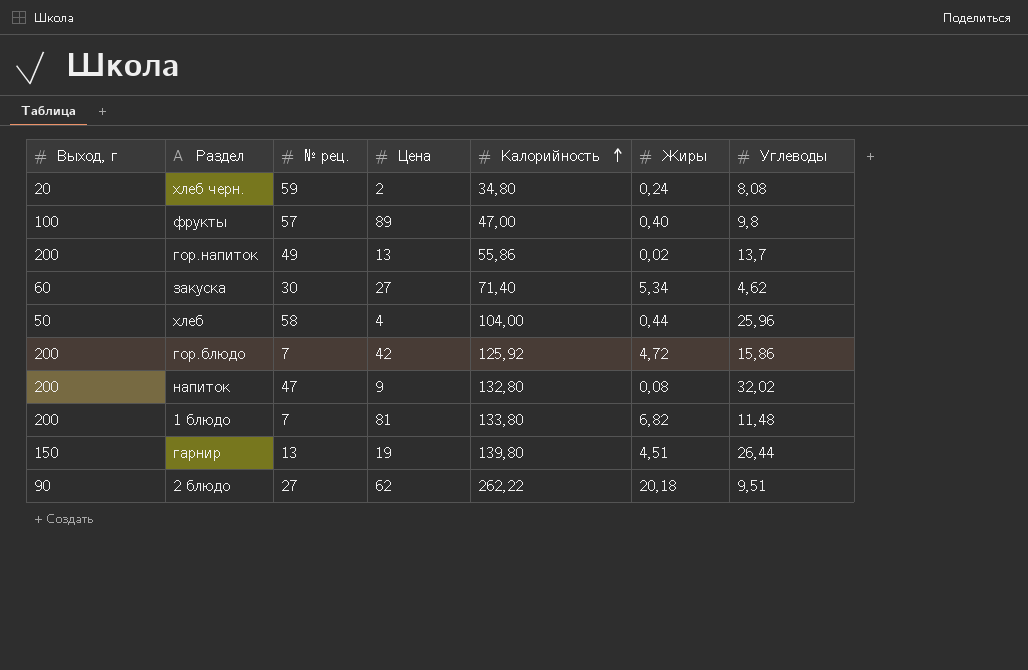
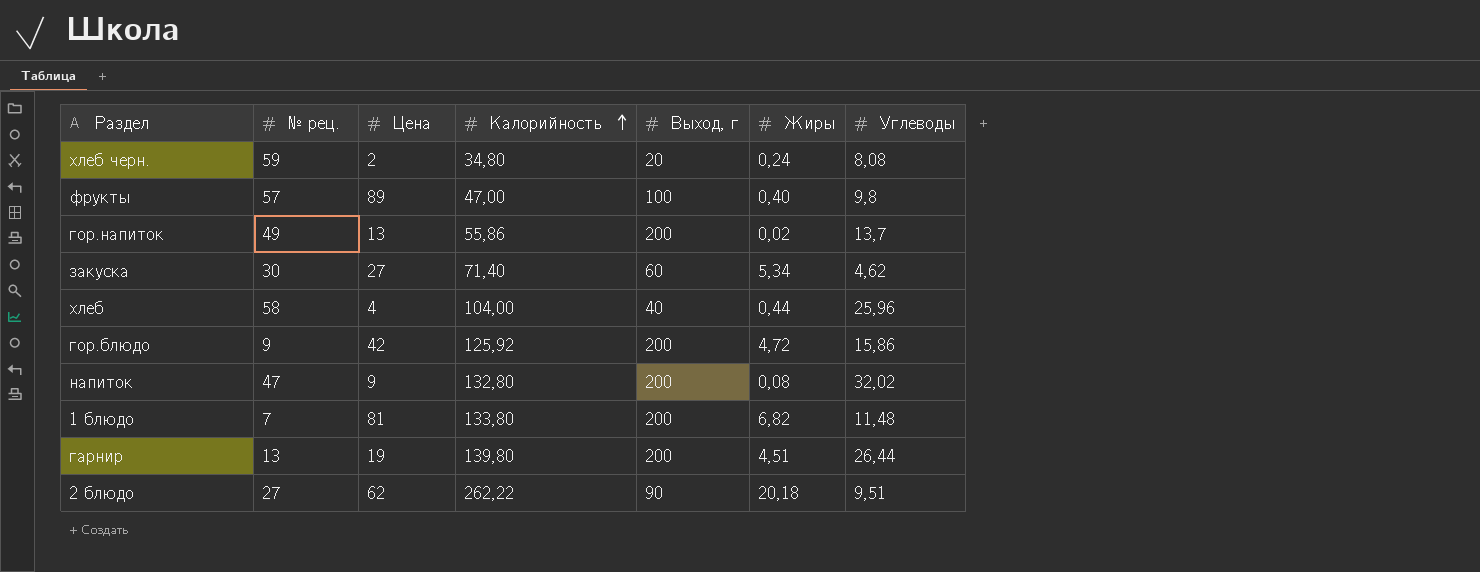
column Выход, г | position: 1 -> 5
хлеб | Выход, г: 50 -> 40
гор.блюдо | № рец.: 7 -> 9
гарнир | Выход, г: 150 -> 200

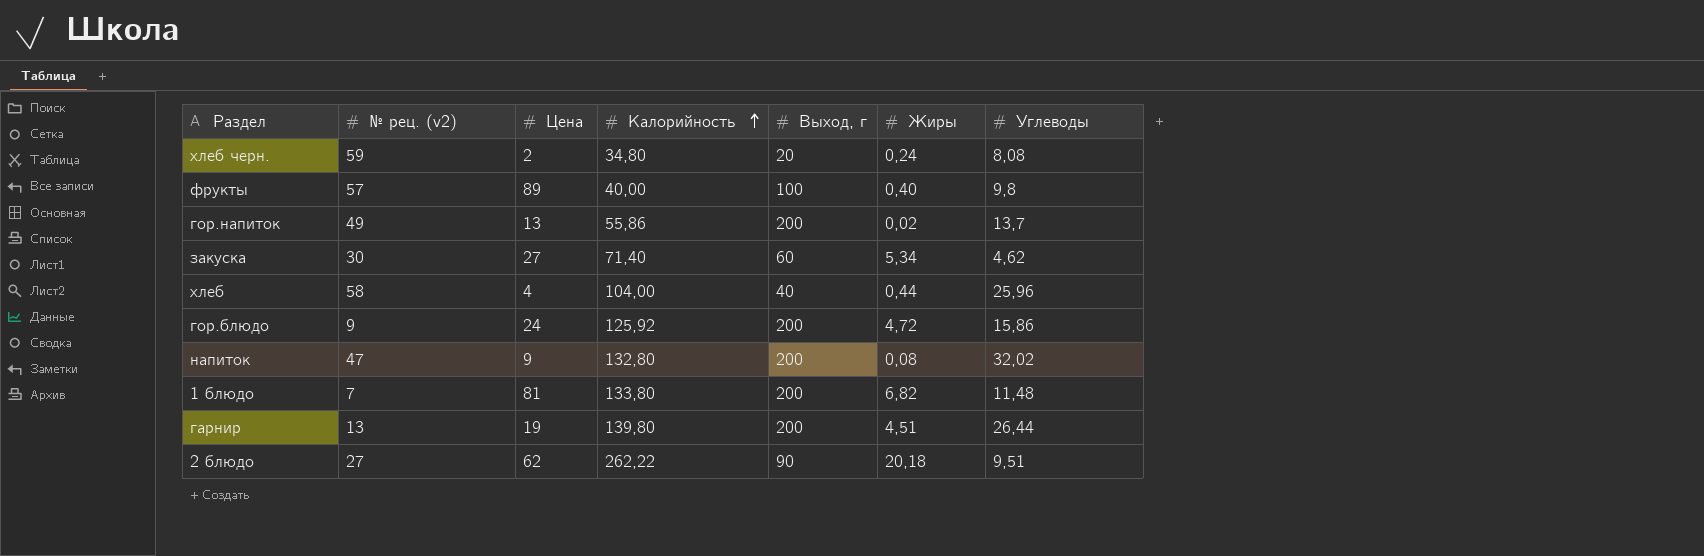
column name: № рец. -> № рец. (v2)
фрукты | Калорийность: 47,00 -> 40,00
гор.блюдо | Цена: 42 -> 24

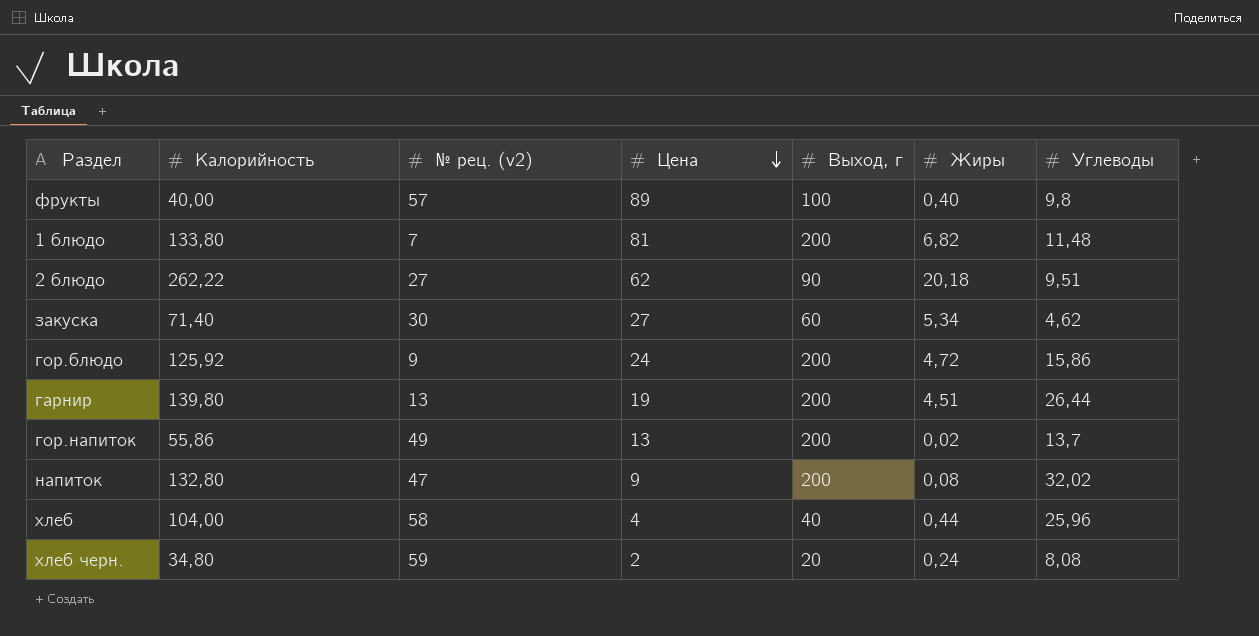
row order: Калорийность ascending -> Цена descending
column Калорийность | position: 4 -> 2

